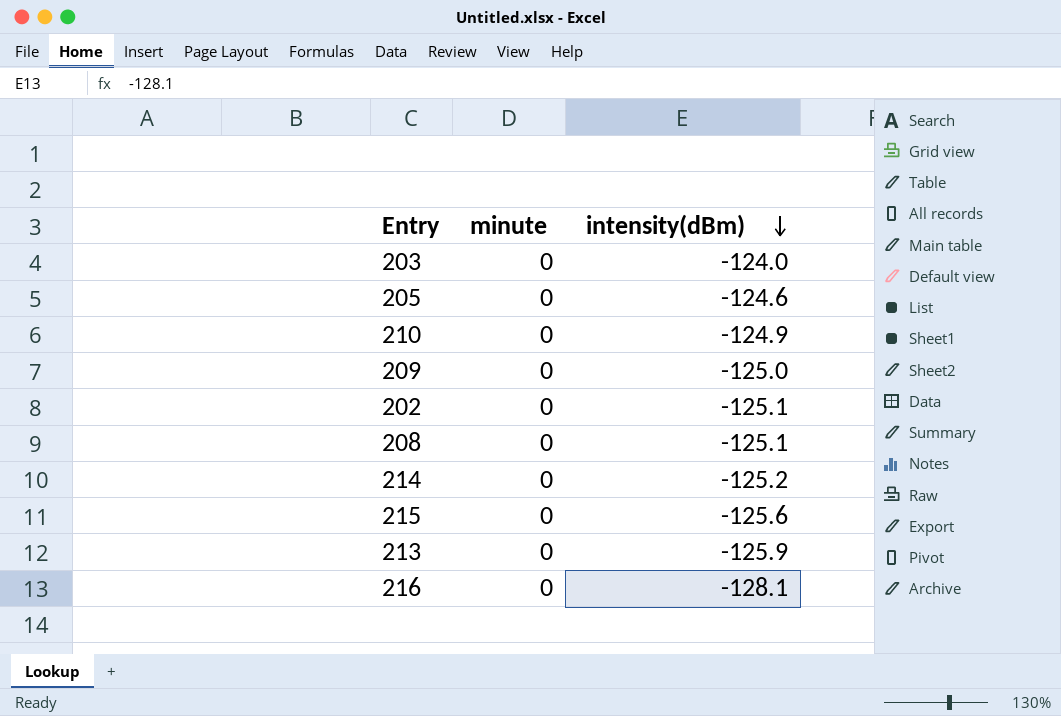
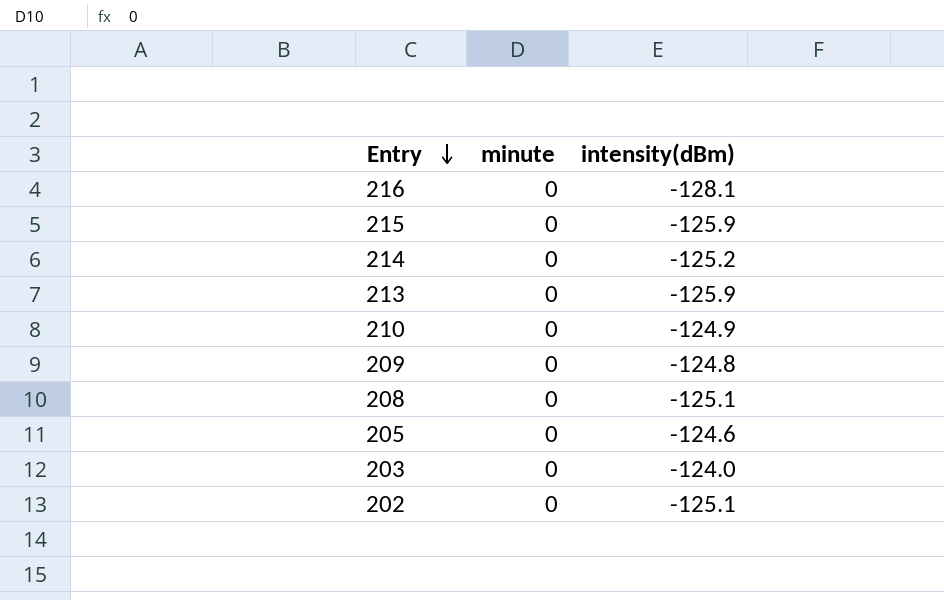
row order: intensity(dBm) descending -> Entry descending
215 | intensity(dBm): -125.6 -> -125.9
209 | intensity(dBm): -125.0 -> -124.8

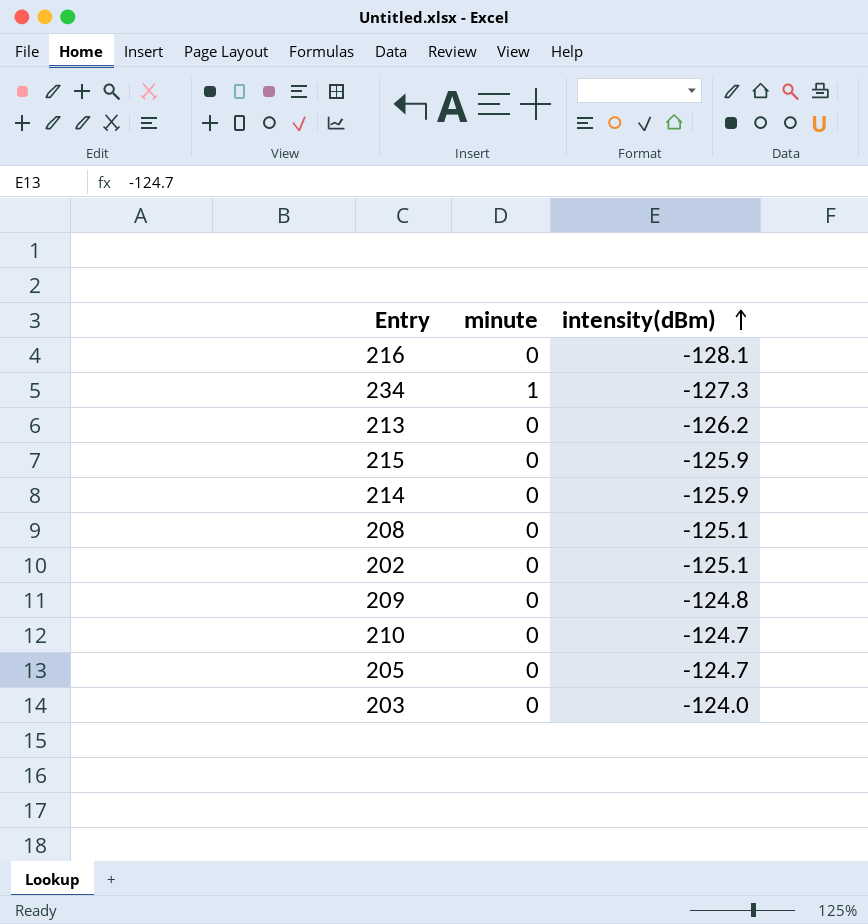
row order: Entry descending -> intensity(dBm) ascending
row 234: none -> 1 | -127.3
213 | intensity(dBm): -125.9 -> -126.2
214 | intensity(dBm): -125.2 -> -125.9
210 | intensity(dBm): -124.9 -> -124.7
205 | intensity(dBm): -124.6 -> -124.7

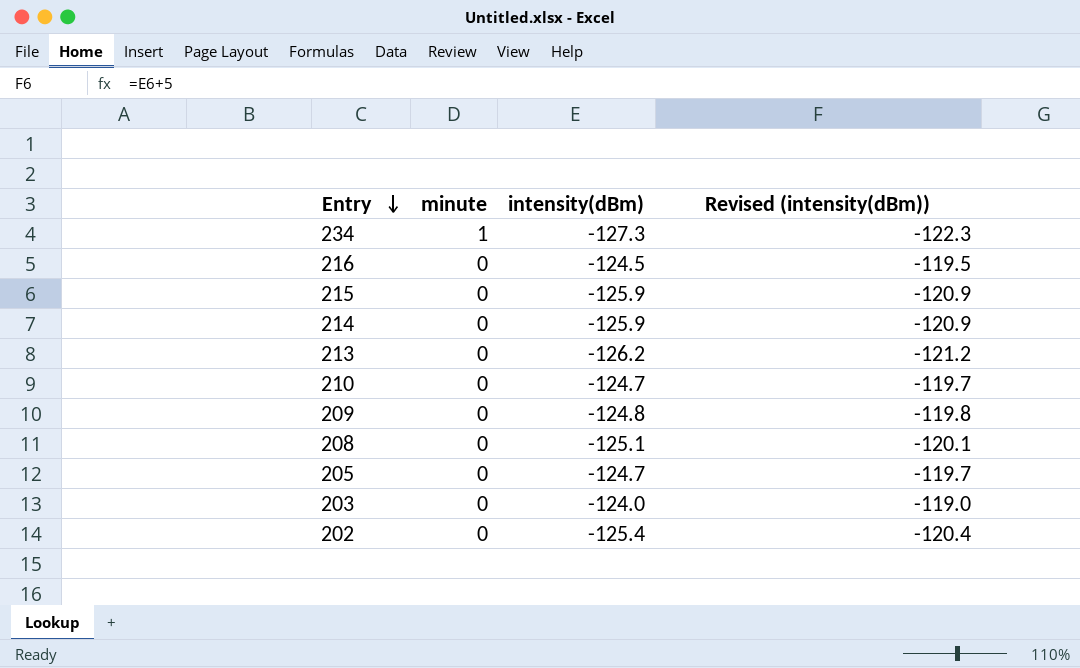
row order: intensity(dBm) ascending -> Entry descending
column Revised (intensity(dBm)) | formula: none -> [intensity(dBm)] + 5
216 | intensity(dBm): -128.1 -> -124.5
202 | intensity(dBm): -125.1 -> -125.4

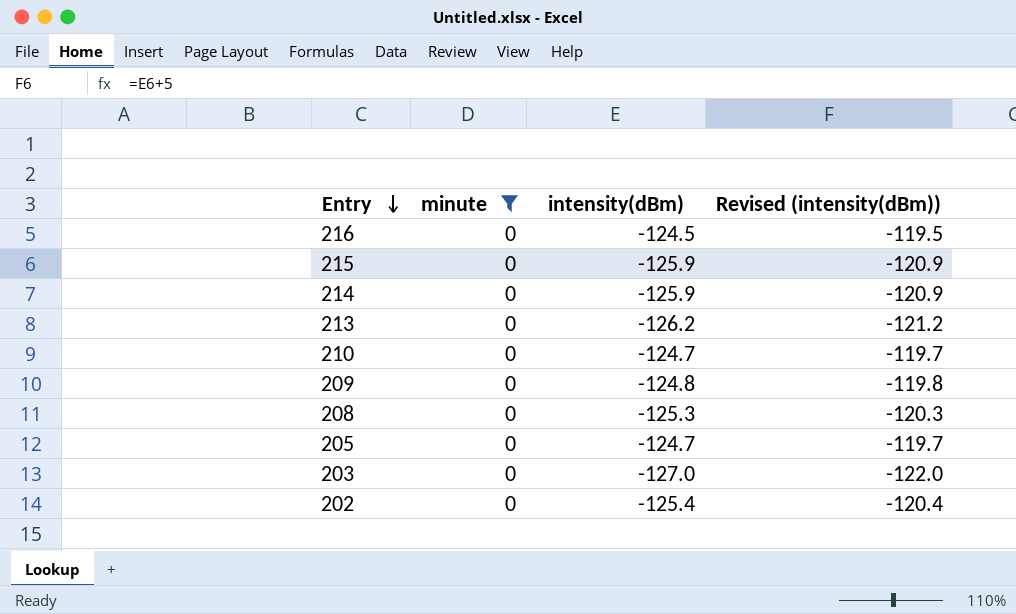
filter: none -> minute = 0
208 | intensity(dBm): -125.1 -> -125.3
208 | Revised (intensity(dBm)): -120.1 -> -120.3
203 | intensity(dBm): -124.0 -> -127.0
203 | Revised (intensity(dBm)): -119.0 -> -122.0

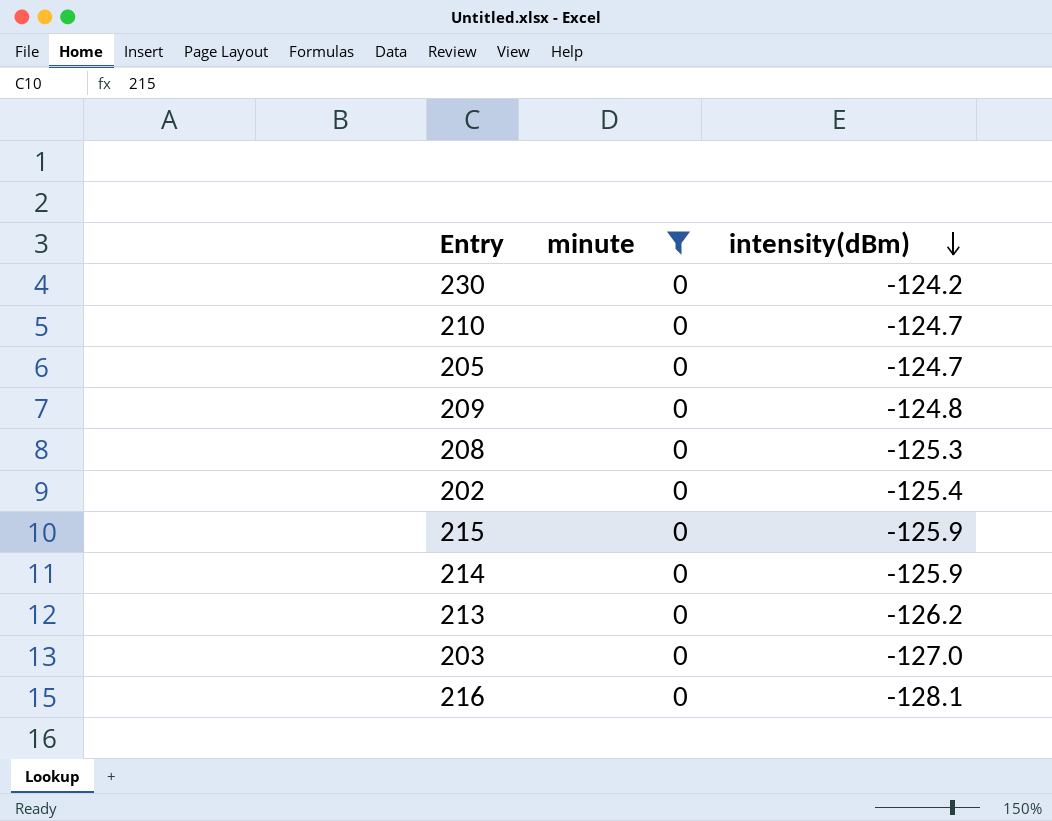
row order: Entry descending -> intensity(dBm) descending
column Revised (intensity(dBm)) | formula: [intensity(dBm)] + 5 -> none
row 230: none -> 0 | -124.2
216 | intensity(dBm): -124.5 -> -128.1

